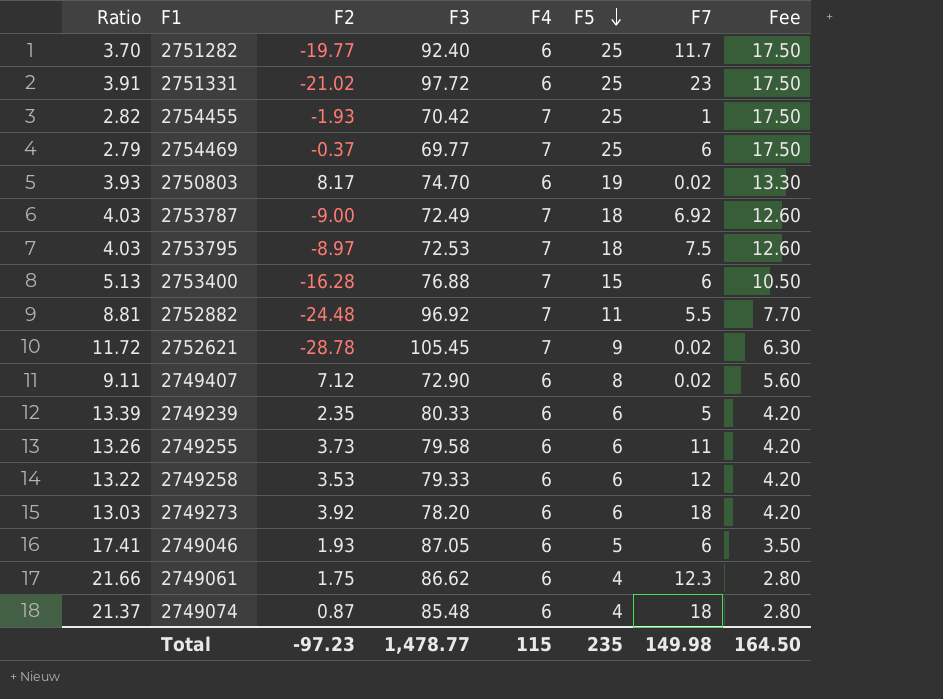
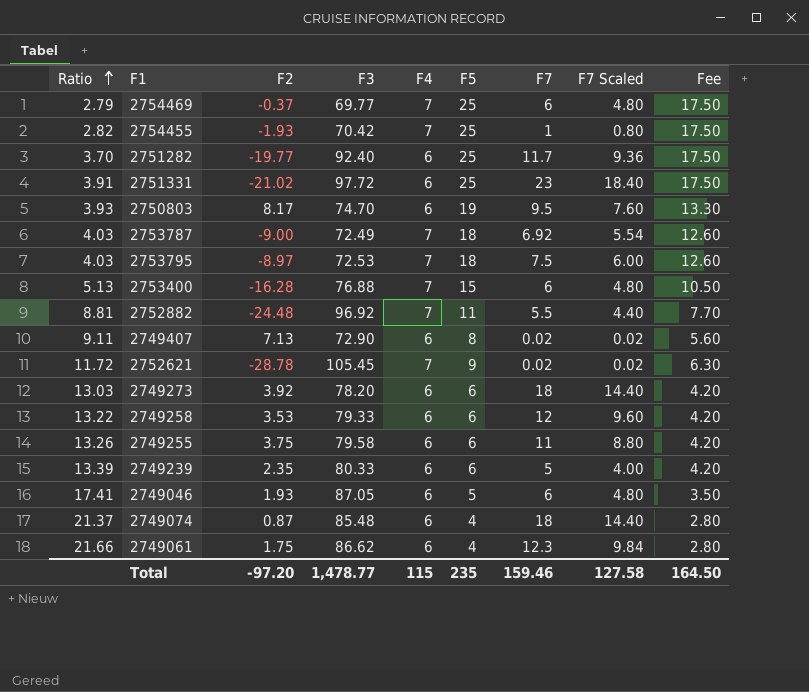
row order: F5 descending -> Ratio ascending
column F7 Scaled | formula: none -> [F7] * 0.8
2750803 | F7: 0.02 -> 9.5
2749407 | F2: 7.12 -> 7.13
2749255 | F2: 3.73 -> 3.75
Total | F2: -97.23 -> -97.20
Total | F7: 149.98 -> 159.46

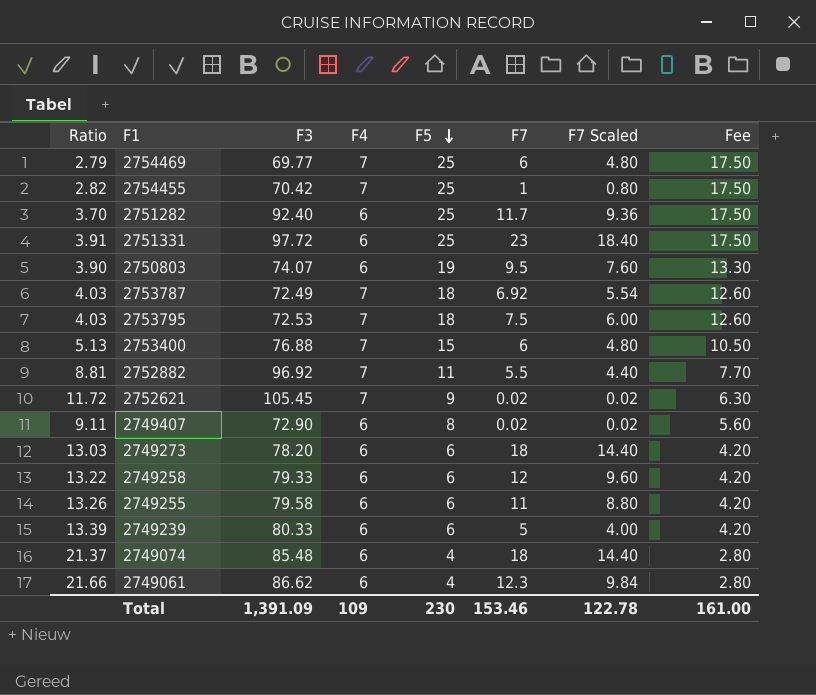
row order: Ratio ascending -> F5 descending
column F2 | position: 3 -> none
row 2749046: 17.41 | 1.93 | 87.05 | 6 | 5 | 6 | 4.80 | 3.50 -> none
2750803 | Ratio: 3.93 -> 3.90
2750803 | F3: 74.70 -> 74.07
Total | F3: 1,478.77 -> 1,391.09
Total | F4: 115 -> 109
Total | F5: 235 -> 230
Total | F7: 159.46 -> 153.46
Total | F7 Scaled: 127.58 -> 122.78
Total | Fee: 164.50 -> 161.00

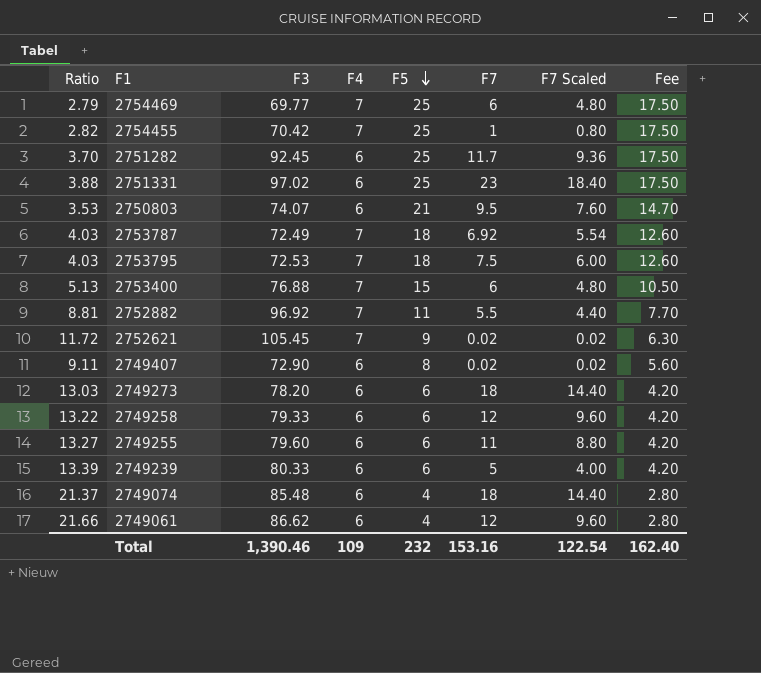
2751282 | F3: 92.40 -> 92.45
2751331 | Ratio: 3.91 -> 3.88
2751331 | F3: 97.72 -> 97.02
2750803 | Ratio: 3.90 -> 3.53
2750803 | F5: 19 -> 21
2750803 | Fee: 13.30 -> 14.70
2749255 | Ratio: 13.26 -> 13.27
2749255 | F3: 79.58 -> 79.60
2749061 | F7: 12.3 -> 12
2749061 | F7 Scaled: 9.84 -> 9.60
Total | F3: 1,391.09 -> 1,390.46
Total | F5: 230 -> 232
Total | F7: 153.46 -> 153.16
Total | F7 Scaled: 122.78 -> 122.54
Total | Fee: 161.00 -> 162.40

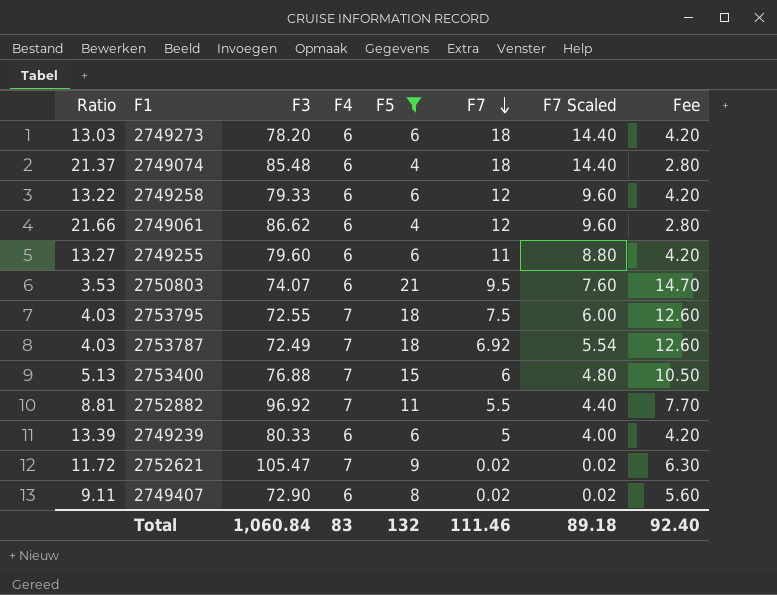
filter: none -> F5 != 25
row order: F5 descending -> F7 descending
2753795 | F3: 72.53 -> 72.55
2752621 | F3: 105.45 -> 105.47
Total | F3: 1,390.46 -> 1,060.84
Total | F4: 109 -> 83
Total | F5: 232 -> 132
Total | F7: 153.16 -> 111.46
Total | F7 Scaled: 122.54 -> 89.18
Total | Fee: 162.40 -> 92.40

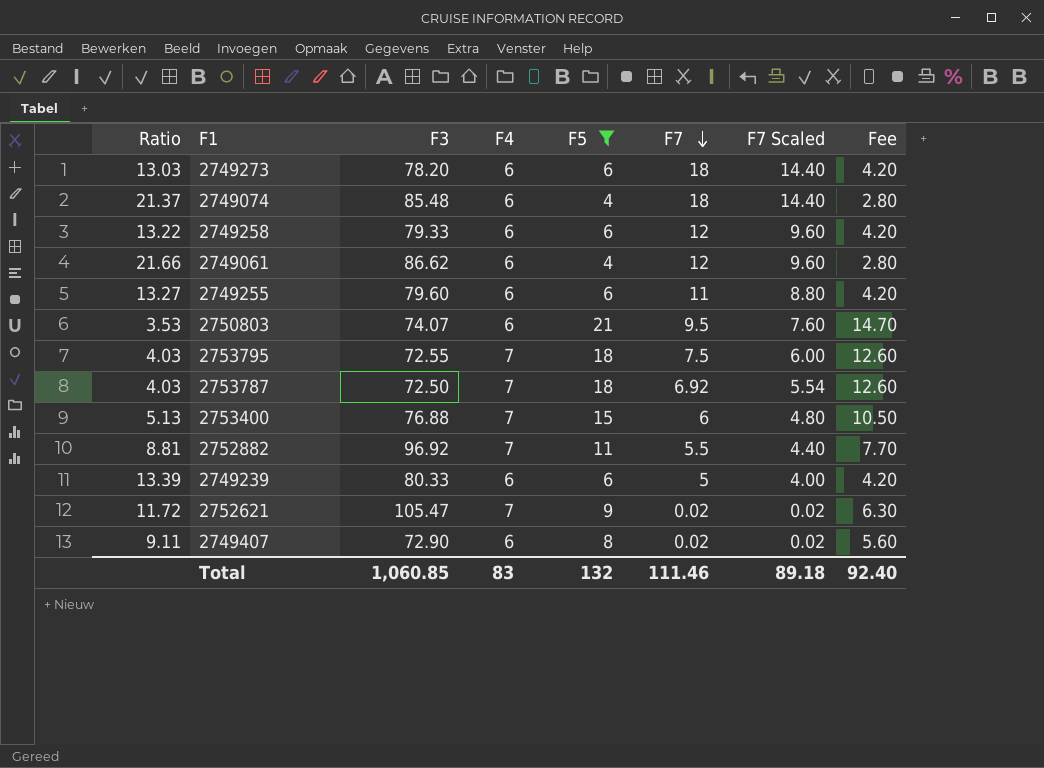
2753787 | F3: 72.49 -> 72.50
Total | F3: 1,060.84 -> 1,060.85

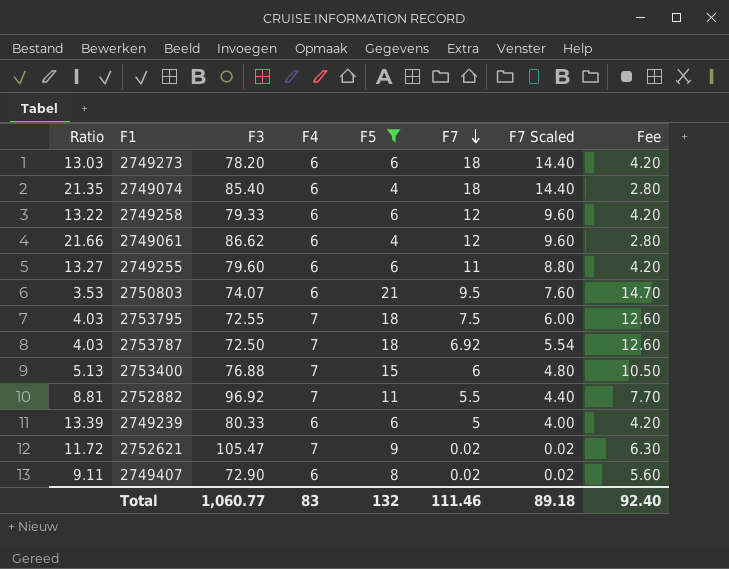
2749074 | Ratio: 21.37 -> 21.35
2749074 | F3: 85.48 -> 85.40
Total | F3: 1,060.85 -> 1,060.77

